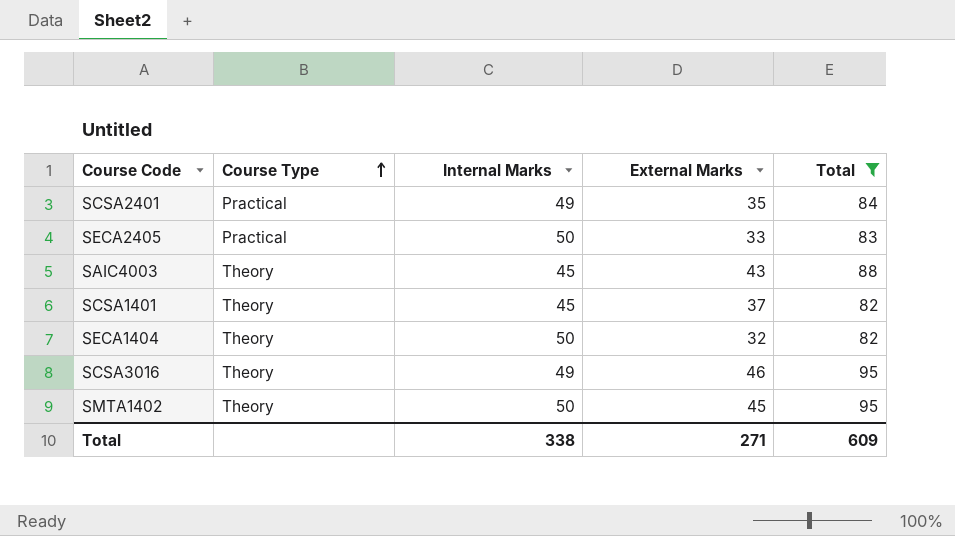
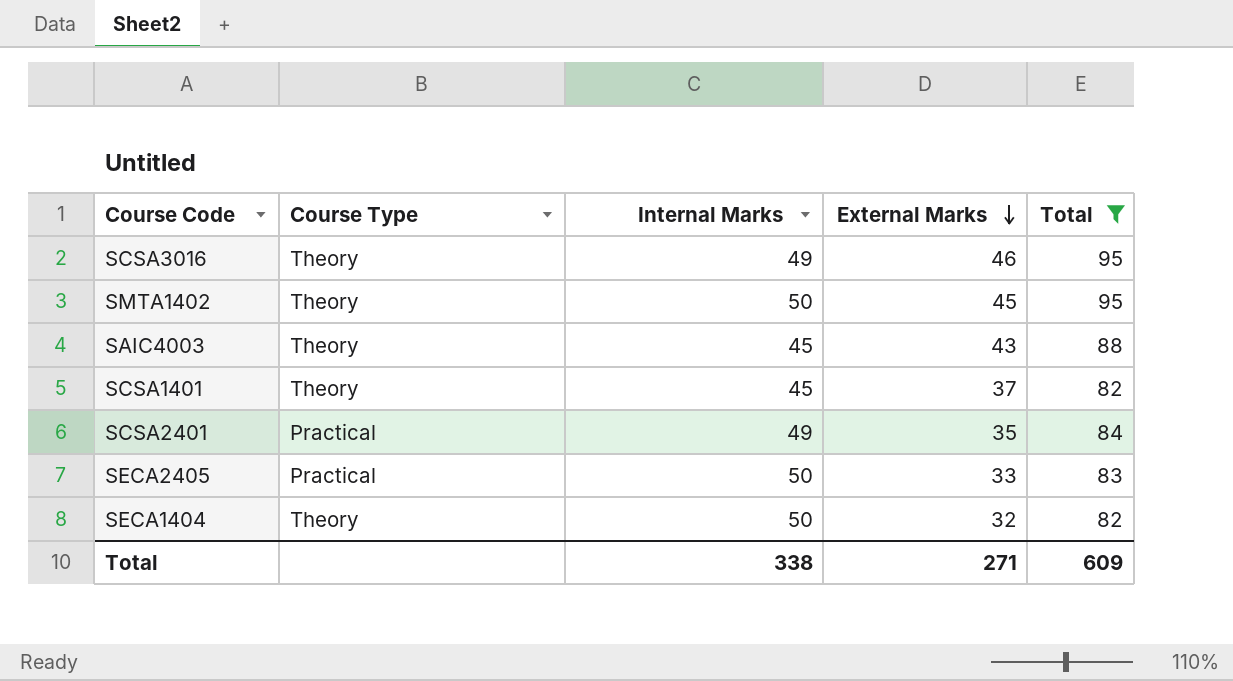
row order: Course Type ascending -> External Marks descending

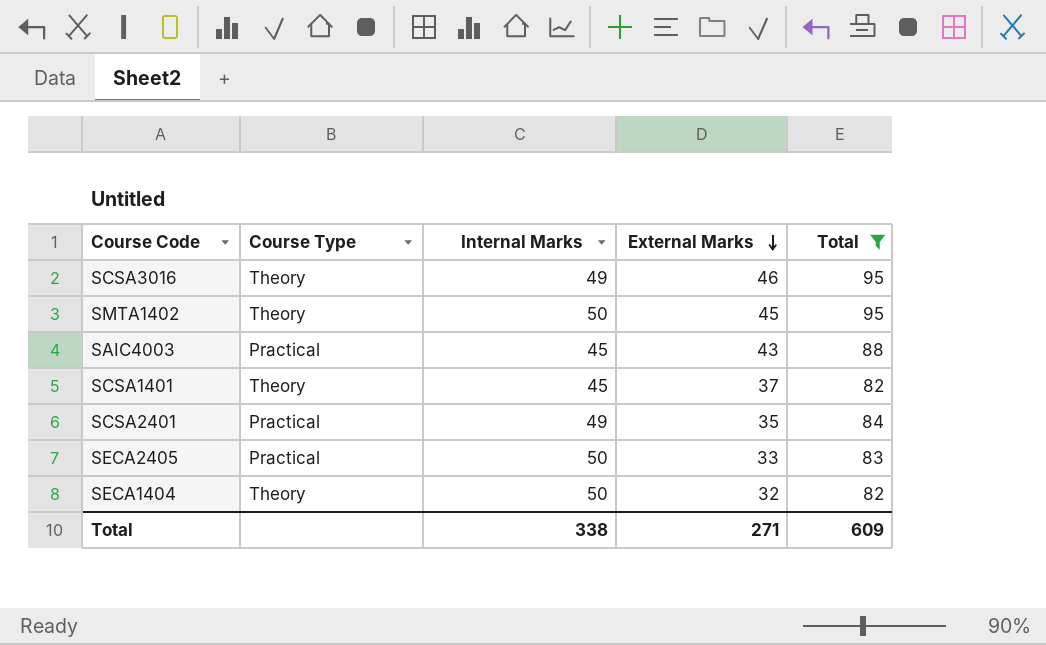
SAIC4003 | Course Type: Theory -> Practical

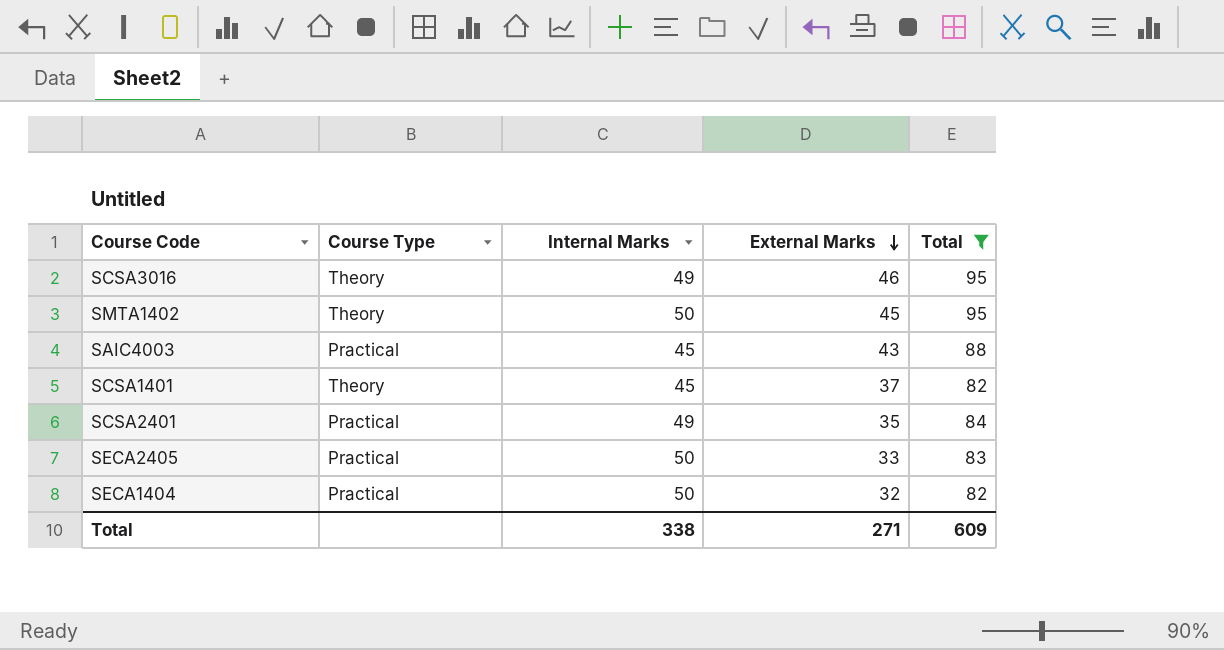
SECA1404 | Course Type: Theory -> Practical

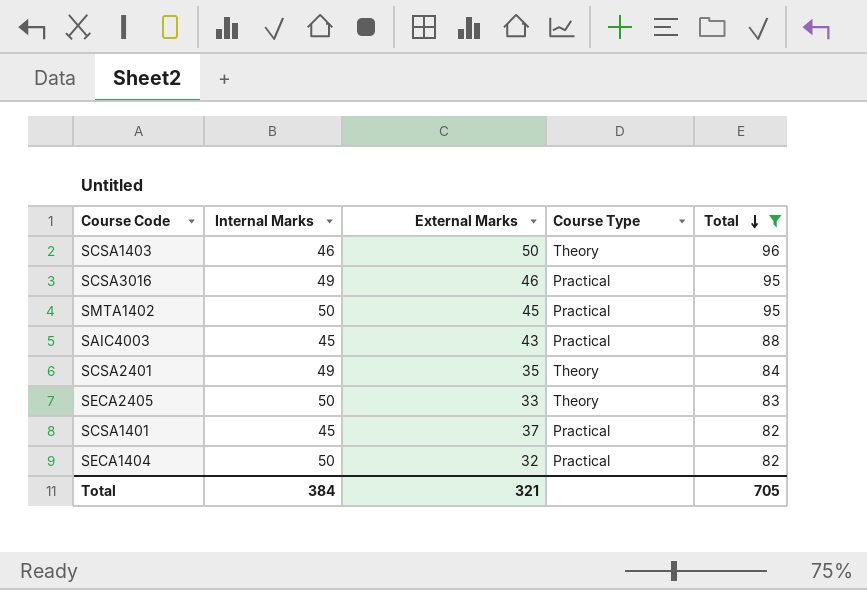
row order: External Marks descending -> Total descending
column Course Type | position: 2 -> 4
row SCSA1403: none -> 46 | 50 | Theory | 96
SCSA3016 | Course Type: Theory -> Practical
SMTA1402 | Course Type: Theory -> Practical
SCSA2401 | Course Type: Practical -> Theory
SECA2405 | Course Type: Practical -> Theory
SCSA1401 | Course Type: Theory -> Practical
Total | Internal Marks: 338 -> 384
Total | External Marks: 271 -> 321
Total | Total: 609 -> 705

